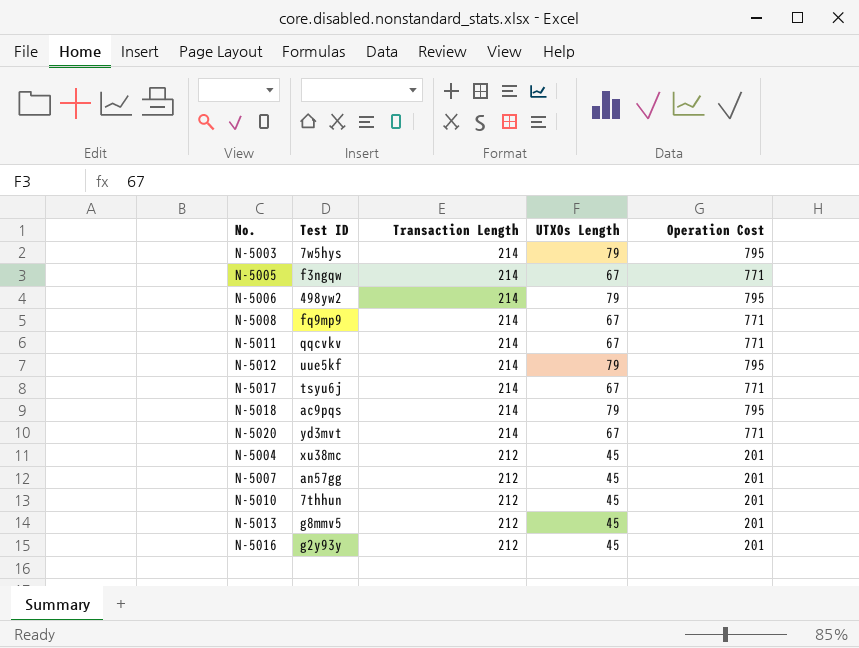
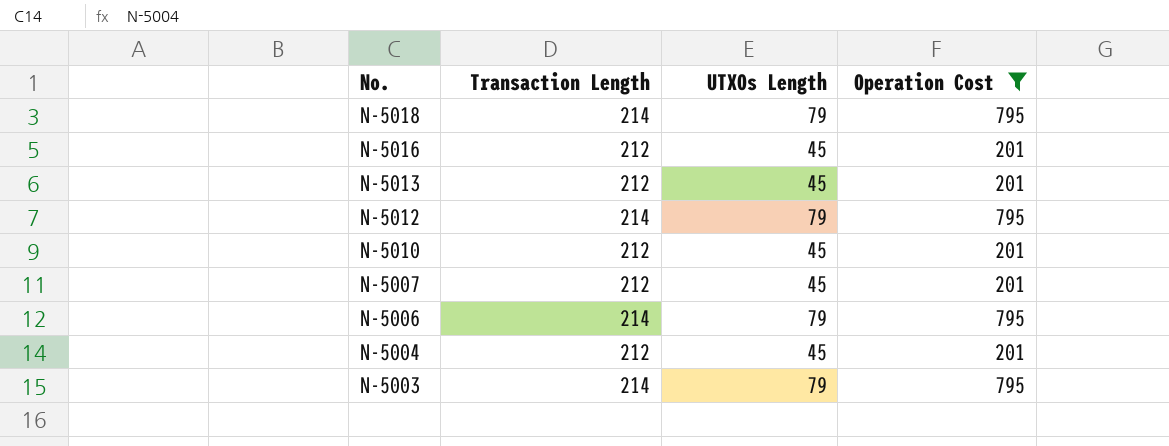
filter: none -> Operation Cost != 771
row order: Transaction Length descending -> No. descending
column Test ID | position: 2 -> none

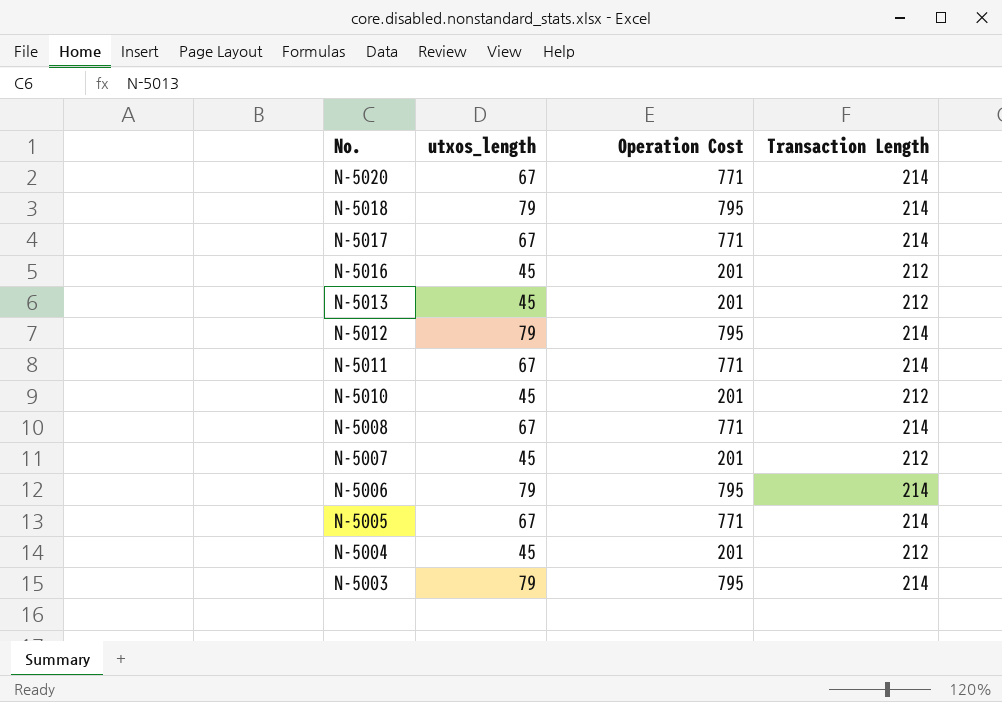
filter: Operation Cost != 771 -> none
column name: UTXOs Length -> utxos_length
column Transaction Length | position: 2 -> 4

